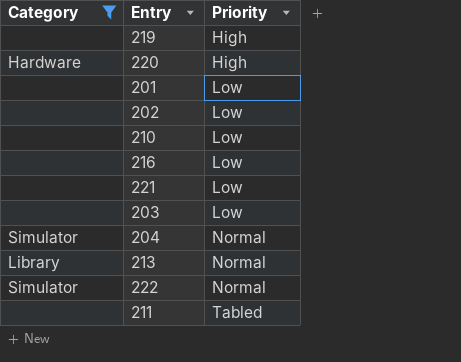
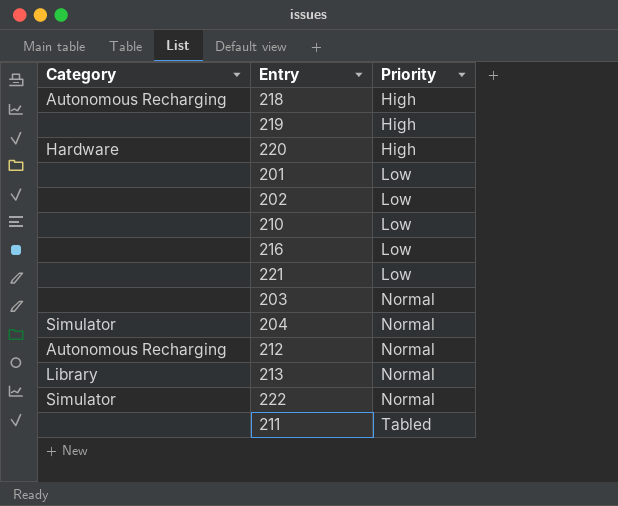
filter: Category != Autonomous Recharging -> none
203 | Priority: Low -> Normal

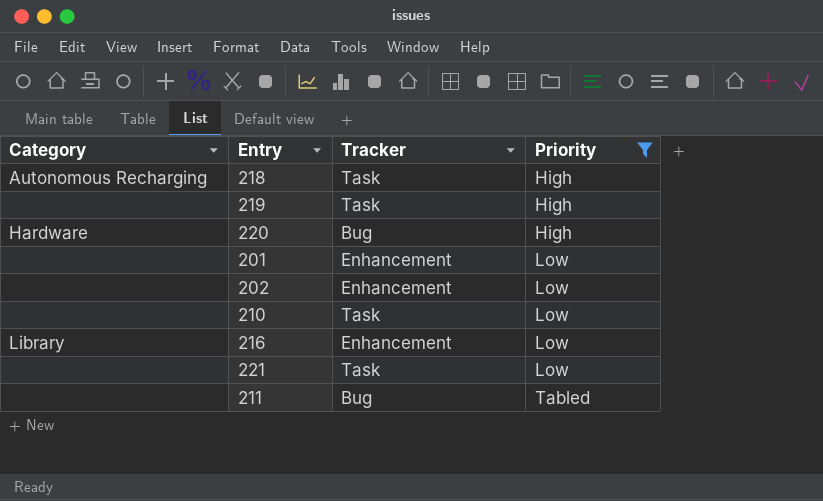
filter: none -> Priority != Normal
column Tracker | position: none -> 3
216 | Category: none -> Library

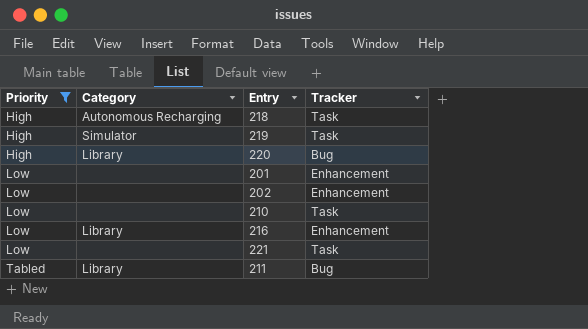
column Priority | position: 4 -> 1
219 | Category: none -> Simulator
220 | Category: Hardware -> Library
211 | Category: none -> Library

